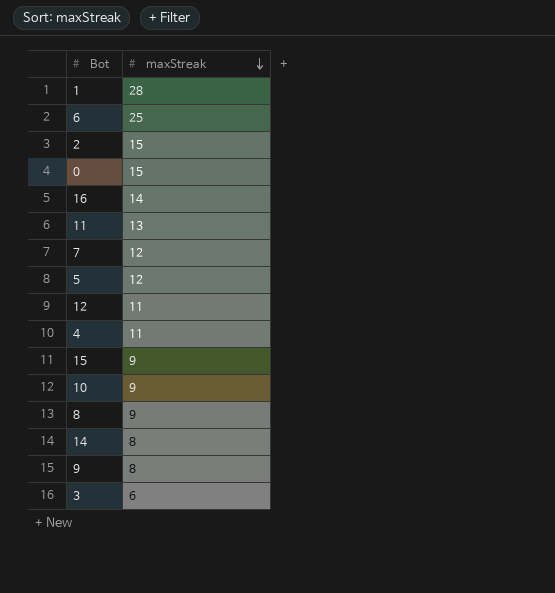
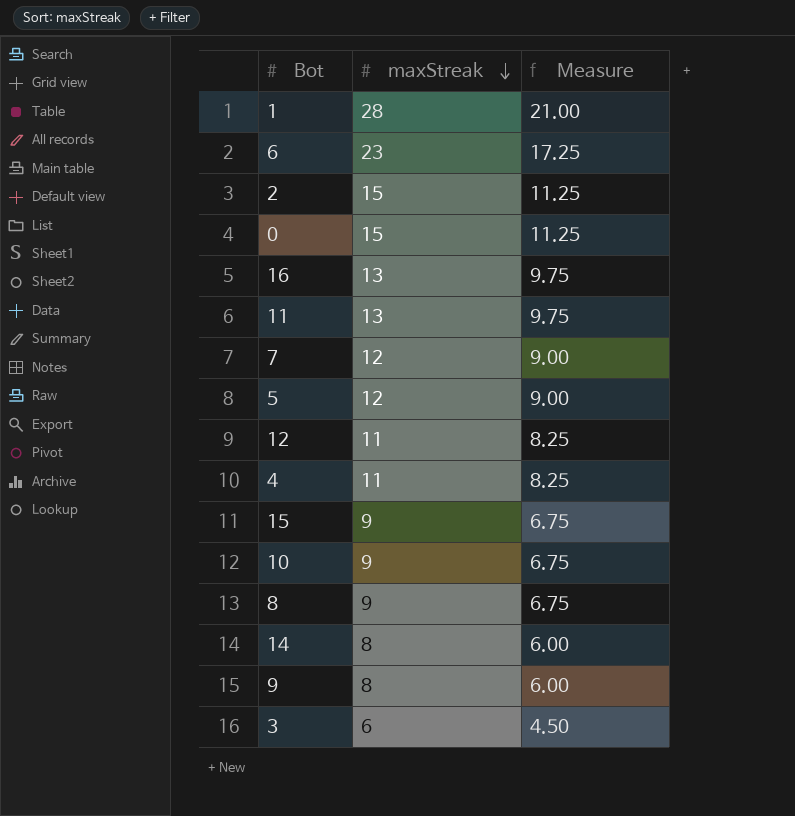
column Measure | formula: none -> [maxStreak] * 0.75
6 | maxStreak: 25 -> 23
16 | maxStreak: 14 -> 13

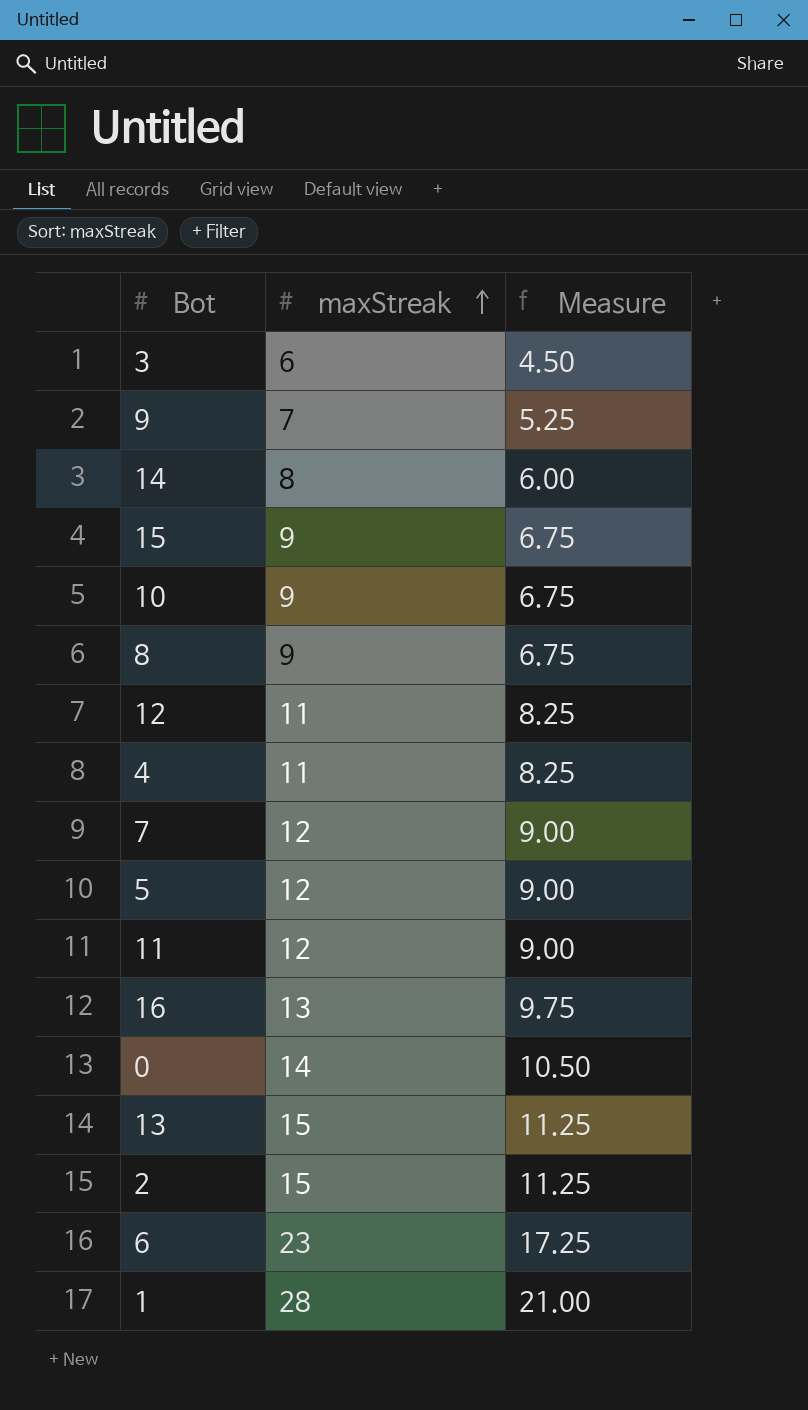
row order: maxStreak descending -> maxStreak ascending
9 | maxStreak: 8 -> 7
9 | Measure: 6.00 -> 5.25
11 | maxStreak: 13 -> 12
11 | Measure: 9.75 -> 9.00
0 | maxStreak: 15 -> 14
0 | Measure: 11.25 -> 10.50
row 13: none -> 15 | 11.25

